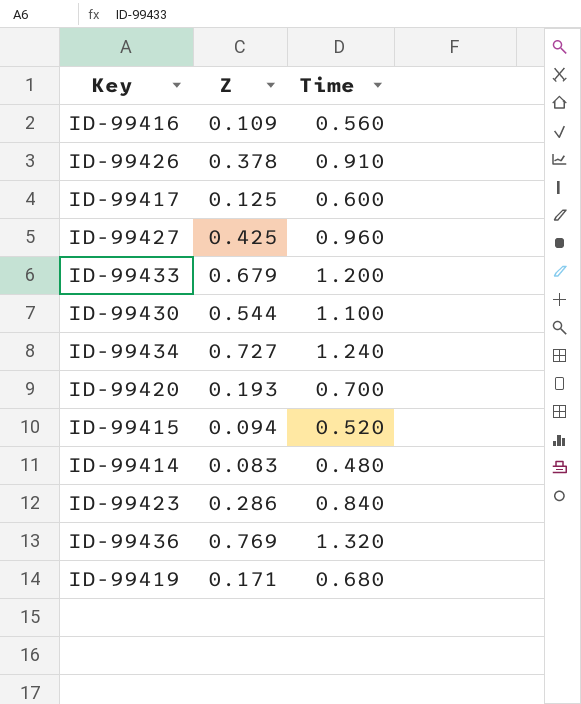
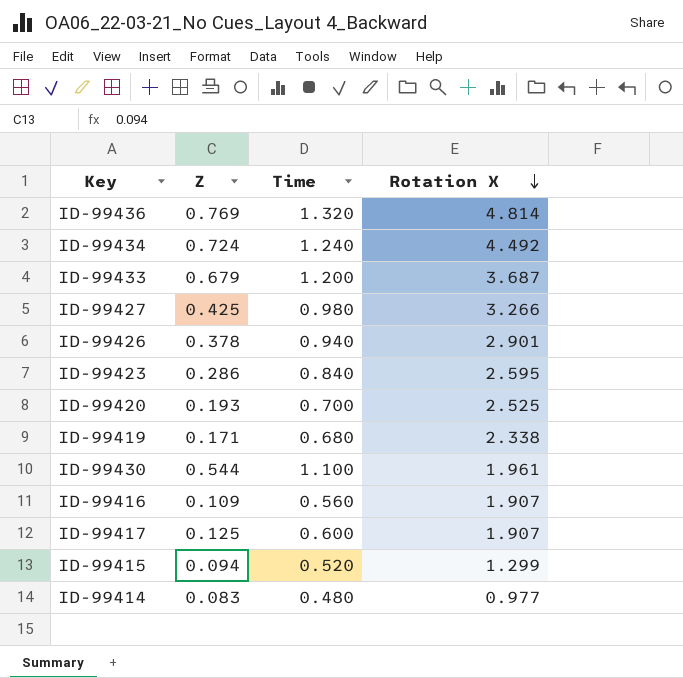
row order: none -> Rotation X descending
column Rotation X | position: none -> 4
ID-99434 | Z: 0.727 -> 0.724
ID-99427 | Time: 0.960 -> 0.980
ID-99426 | Time: 0.910 -> 0.940

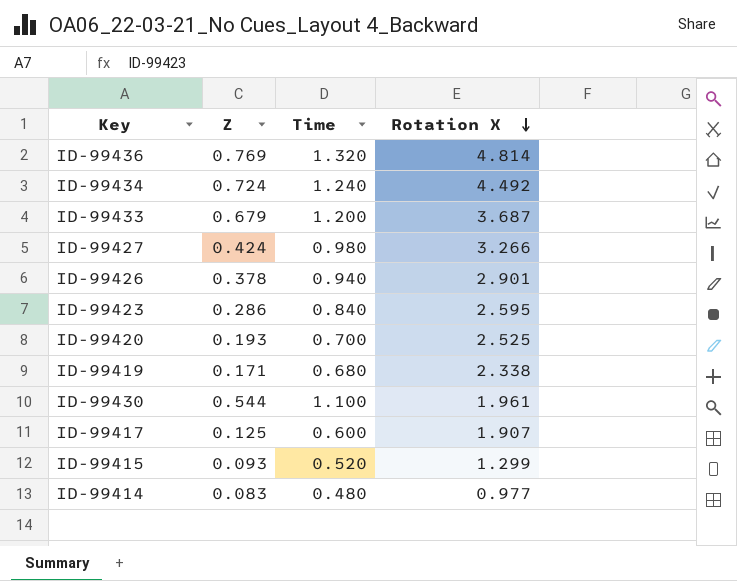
row ID-99416: 0.109 | 0.560 | 1.907 -> none
ID-99427 | Z: 0.425 -> 0.424
ID-99415 | Z: 0.094 -> 0.093

